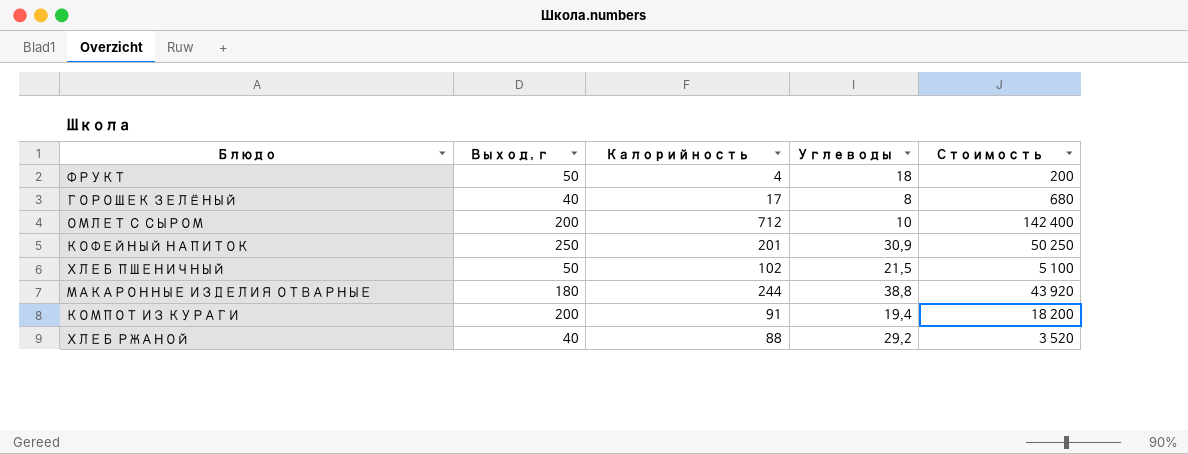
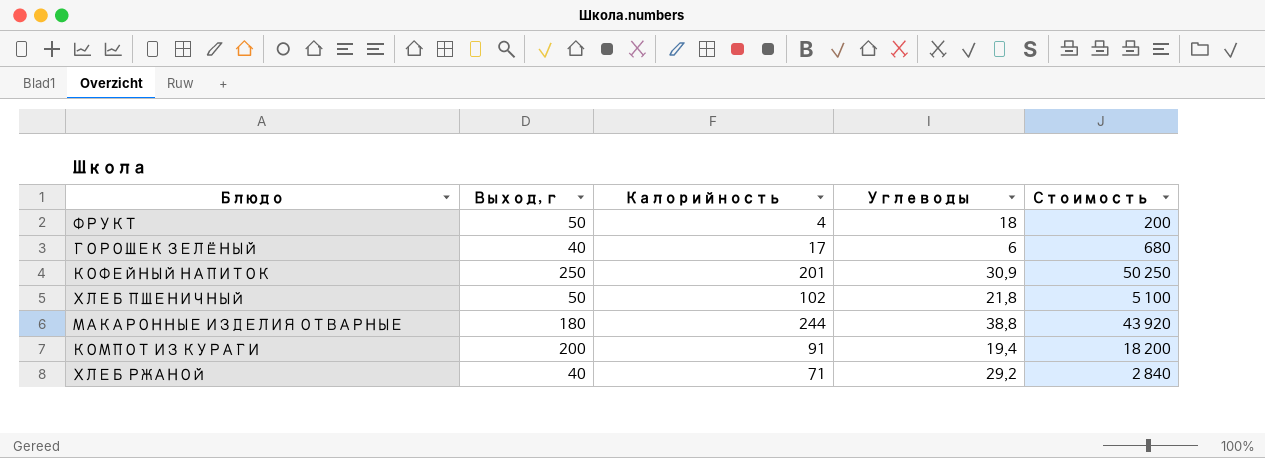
row ОМЛЕТ С СЫРОМ: 200 | 712 | 10 | 142 400 -> none
ГОРОШЕК ЗЕЛЁНЫЙ | Углеводы: 8 -> 6
ХЛЕБ ПШЕНИЧНЫЙ | Углеводы: 21,5 -> 21,8
ХЛЕБ РЖАНОЙ | Калорийность: 88 -> 71
ХЛЕБ РЖАНОЙ | Стоимость: 3 520 -> 2 840

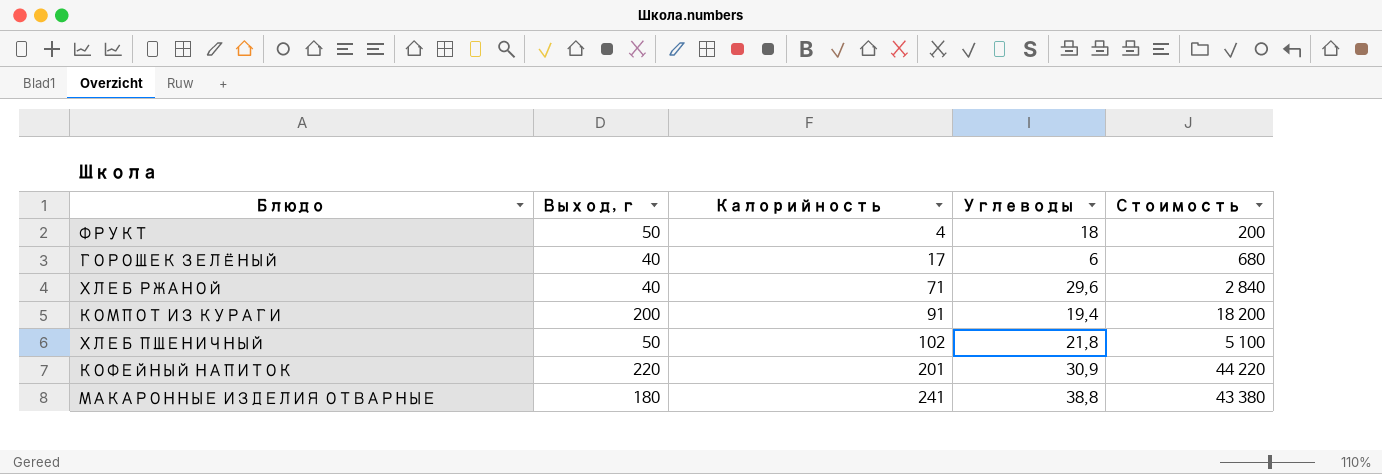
row order: none -> Калорийность ascending
ХЛЕБ РЖАНОЙ | Углеводы: 29,2 -> 29,6
КОФЕЙНЫЙ НАПИТОК | Выход, г: 250 -> 220
КОФЕЙНЫЙ НАПИТОК | Стоимость: 50 250 -> 44 220
МАКАРОННЫЕ ИЗДЕЛИЯ ОТВАРНЫЕ | Калорийность: 244 -> 241
МАКАРОННЫЕ ИЗДЕЛИЯ ОТВАРНЫЕ | Стоимость: 43 920 -> 43 380

